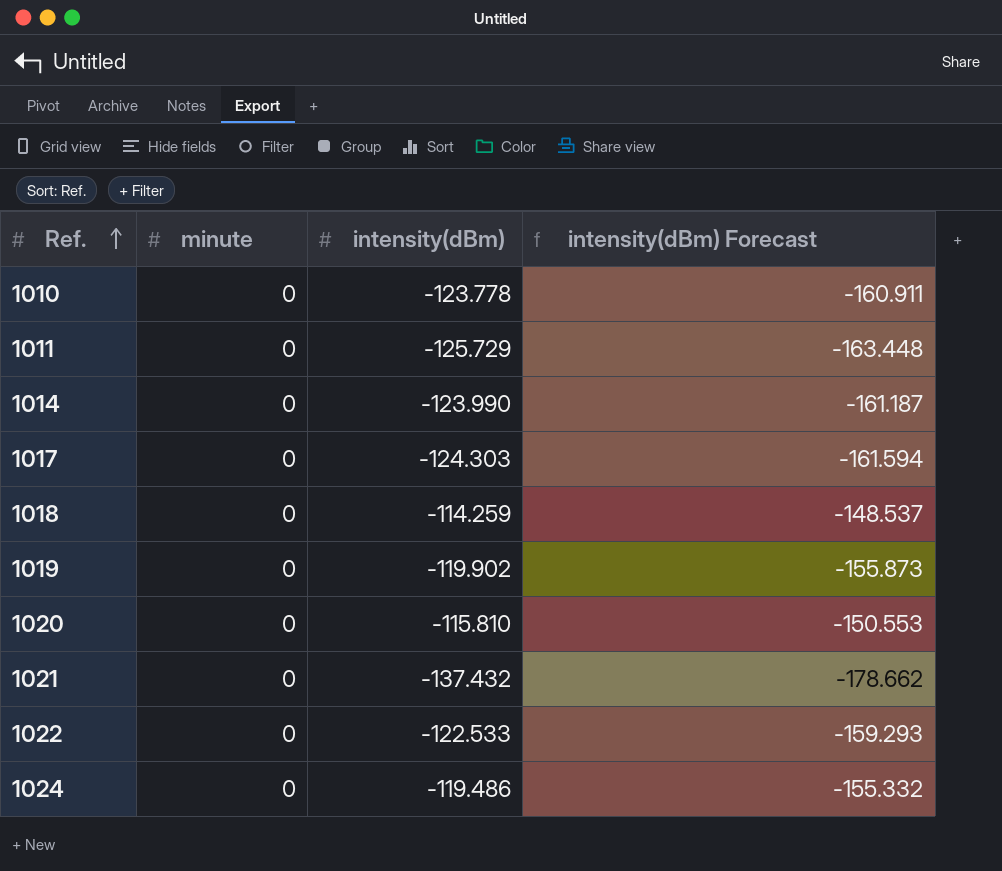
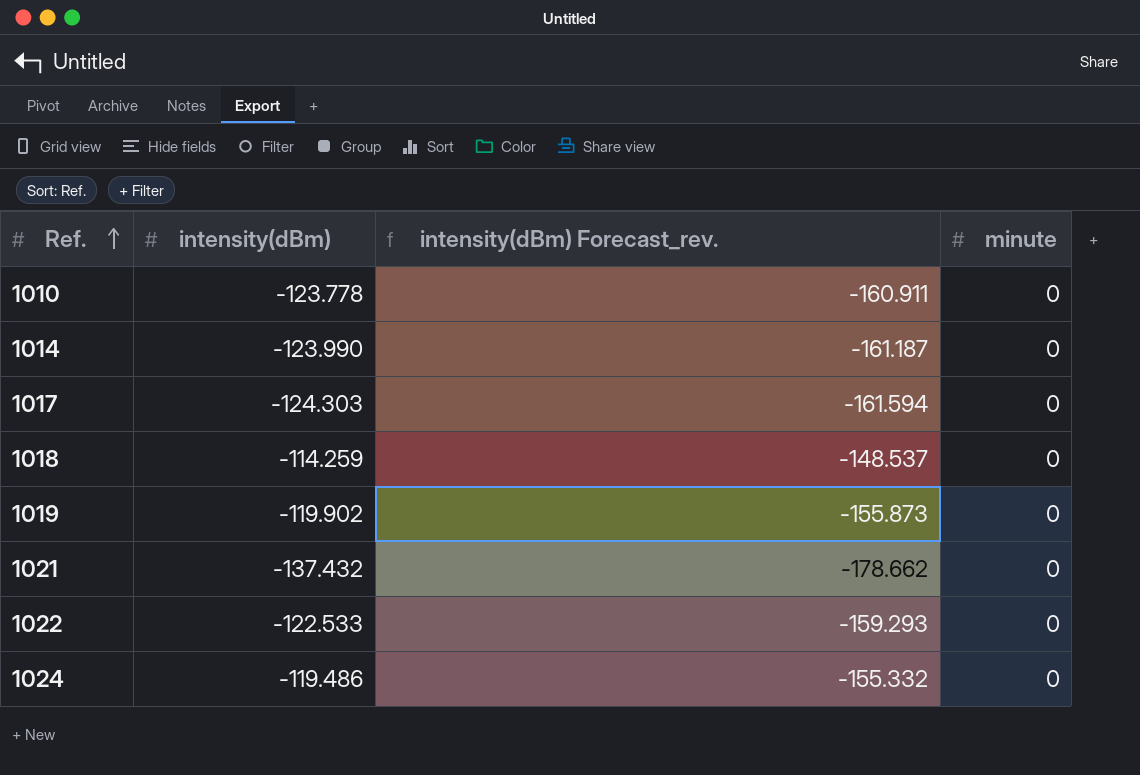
column name: intensity(dBm) Forecast -> intensity(dBm) Forecast_rev.
column minute | position: 2 -> 4
row 1011: 0 | -125.729 | -163.448 -> none
row 1020: 0 | -115.810 | -150.553 -> none

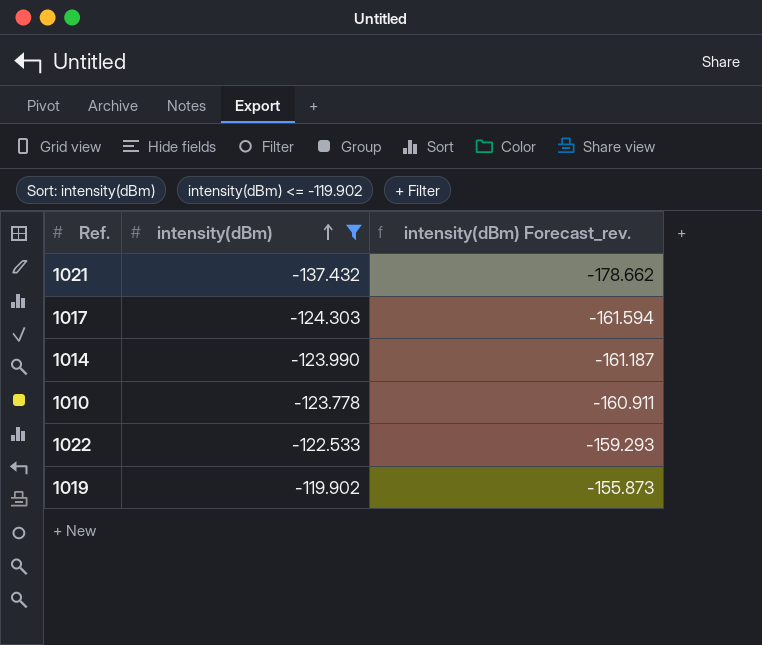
filter: none -> intensity(dBm) <= -119.902
row order: Ref. ascending -> intensity(dBm) ascending
column minute | position: 4 -> none

